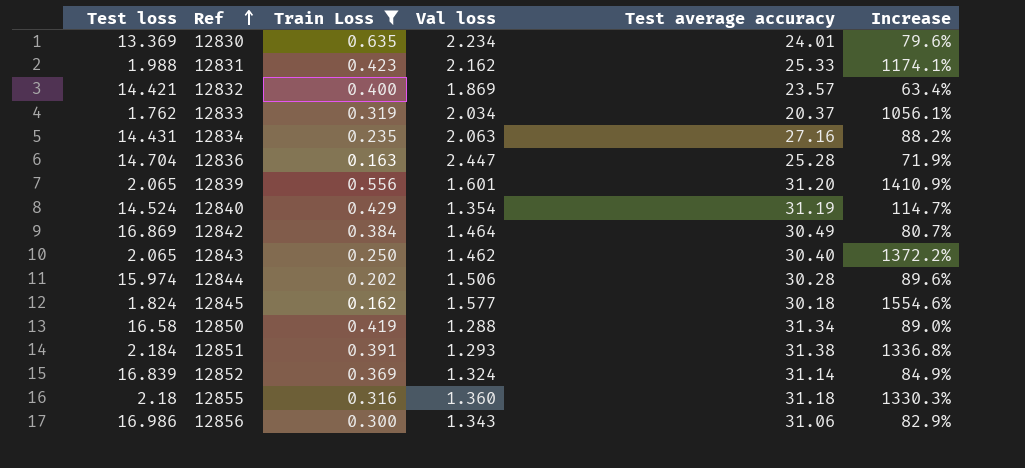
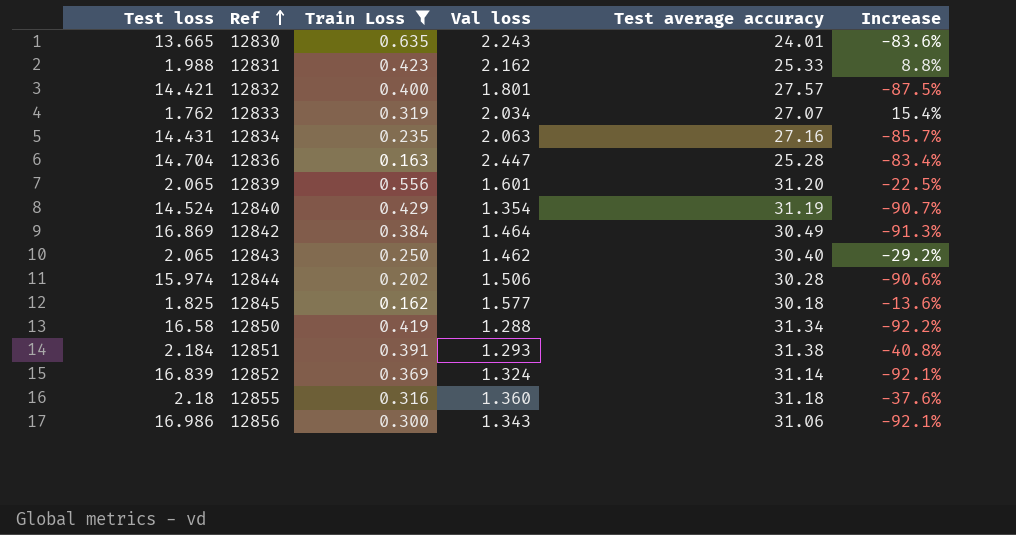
column Increase | formula: ([Test average accuracy] - [Test loss]) / [Test loss] -> ([Val loss] - [Test loss]) / [Test loss]
12830 | Test loss: 13.369 -> 13.665
12830 | Val loss: 2.234 -> 2.243
12832 | Val loss: 1.869 -> 1.801
12832 | Test average accuracy: 23.57 -> 27.57
12833 | Test average accuracy: 20.37 -> 27.07
12845 | Test loss: 1.824 -> 1.825

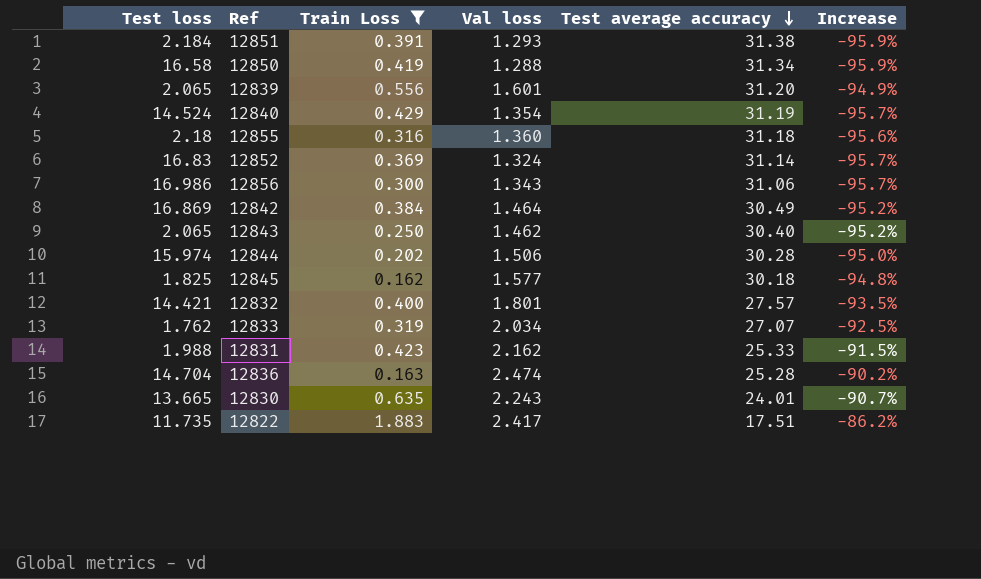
row order: Ref ascending -> Test average accuracy descending
column Increase | formula: ([Val loss] - [Test loss]) / [Test loss] -> ([Val loss] - [Test average accuracy]) / [Test average accuracy]
row 12834: 14.431 | 0.235 | 2.063 | 27.16 | -85.7% -> none
12852 | Test loss: 16.839 -> 16.83
12836 | Val loss: 2.447 -> 2.474
row 12822: none -> 11.735 | 1.883 | 2.417 | 17.51 | -86.2%

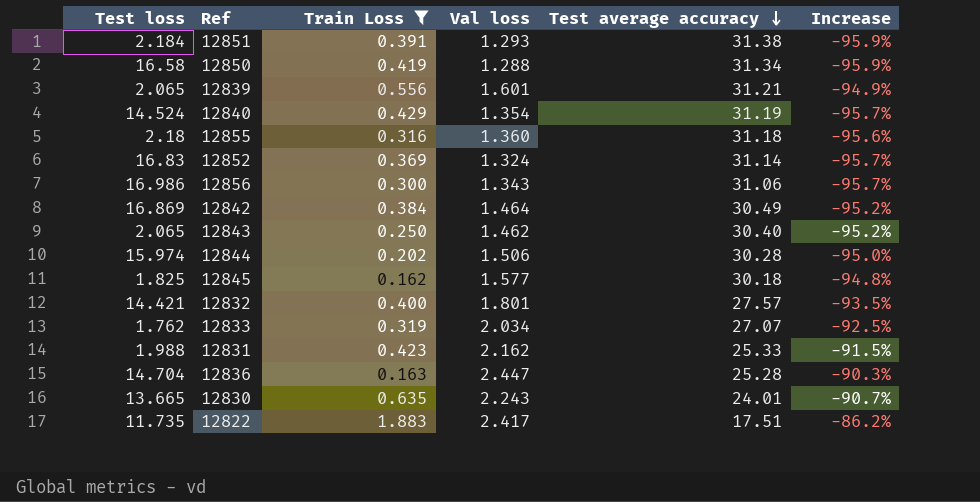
12839 | Test average accuracy: 31.20 -> 31.21
12836 | Val loss: 2.474 -> 2.447
12836 | Increase: -90.2% -> -90.3%

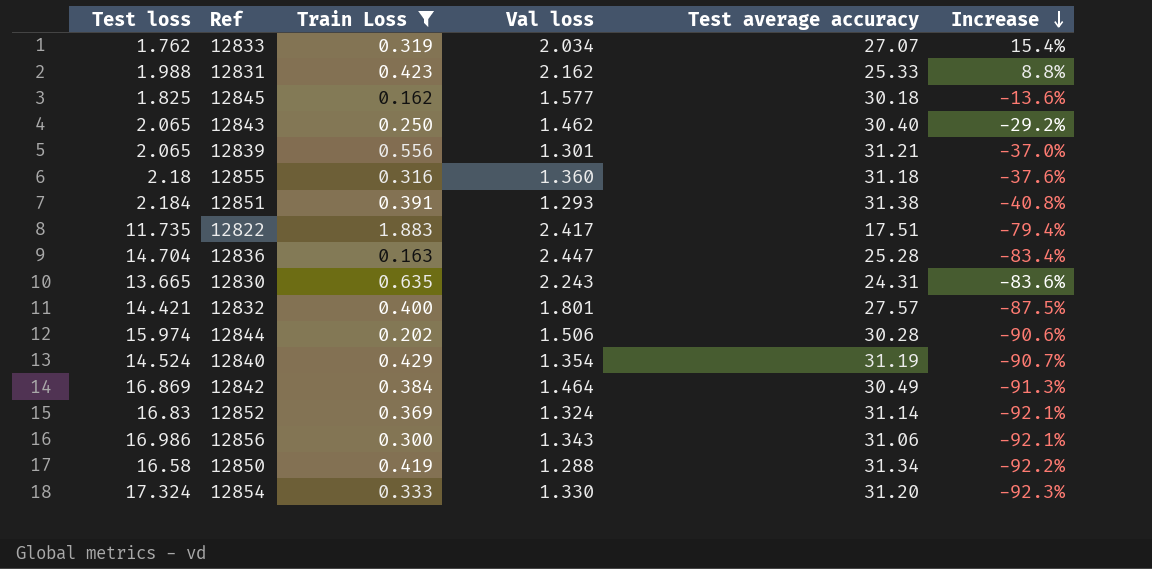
row order: Test average accuracy descending -> Increase descending
column Increase | formula: ([Val loss] - [Test average accuracy]) / [Test average accuracy] -> ([Val loss] - [Test loss]) / [Test loss]
12839 | Val loss: 1.601 -> 1.301
12830 | Test average accuracy: 24.01 -> 24.31
row 12854: none -> 17.324 | 0.333 | 1.330 | 31.20 | -92.3%

